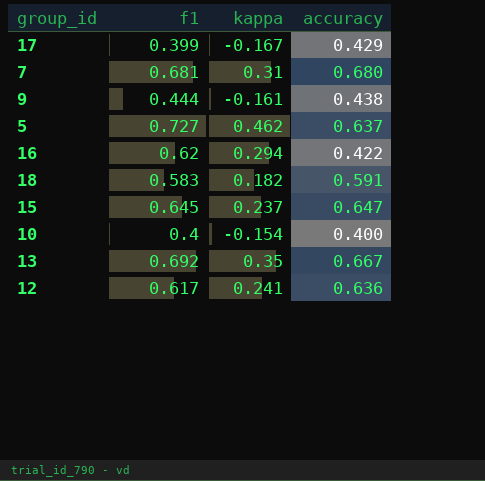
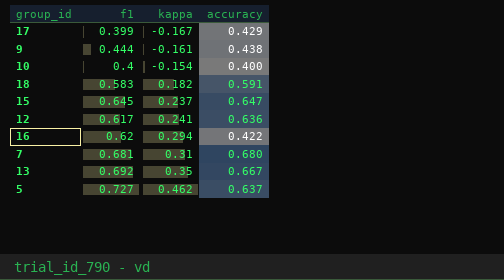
row order: none -> kappa ascending

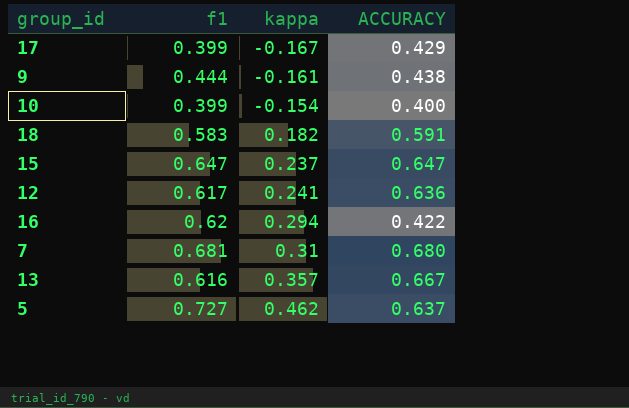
column name: accuracy -> ACCURACY
10 | f1: 0.4 -> 0.399
15 | f1: 0.645 -> 0.647
13 | f1: 0.692 -> 0.616
13 | kappa: 0.35 -> 0.357

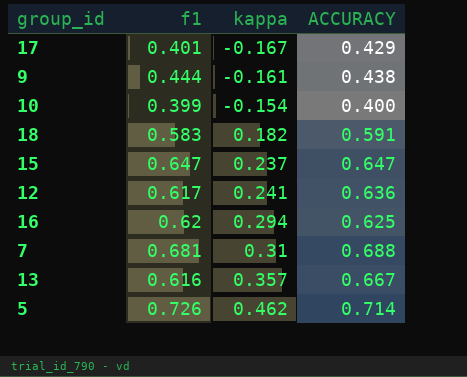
17 | f1: 0.399 -> 0.401
16 | ACCURACY: 0.422 -> 0.625
7 | ACCURACY: 0.680 -> 0.688
5 | f1: 0.727 -> 0.726
5 | ACCURACY: 0.637 -> 0.714

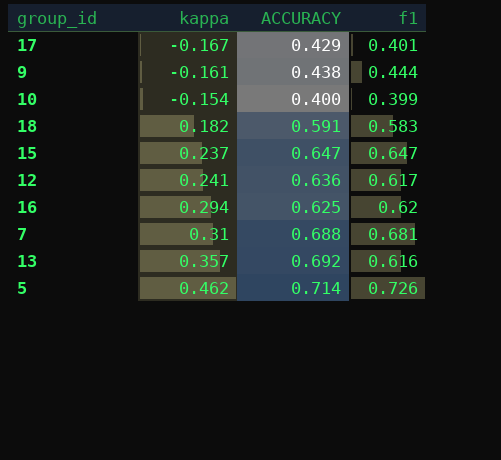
column f1 | position: 2 -> 4
13 | ACCURACY: 0.667 -> 0.692

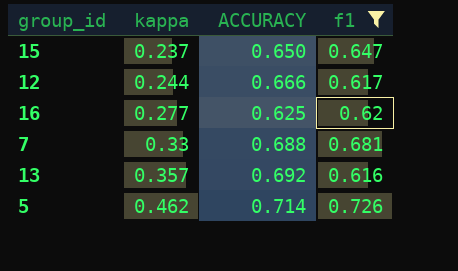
filter: none -> f1 >= 0.616
15 | ACCURACY: 0.647 -> 0.650
12 | kappa: 0.241 -> 0.244
12 | ACCURACY: 0.636 -> 0.666
16 | kappa: 0.294 -> 0.277
7 | kappa: 0.31 -> 0.33

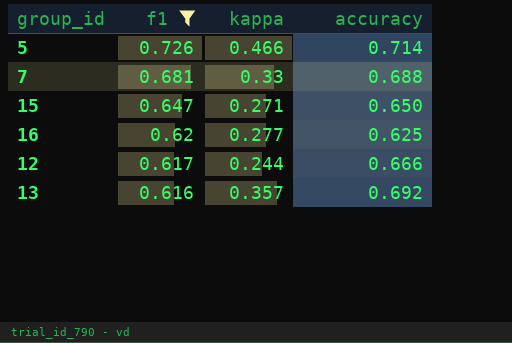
row order: kappa ascending -> f1 descending
column f1 | position: 4 -> 2
column name: ACCURACY -> accuracy
5 | kappa: 0.462 -> 0.466
15 | kappa: 0.237 -> 0.271

